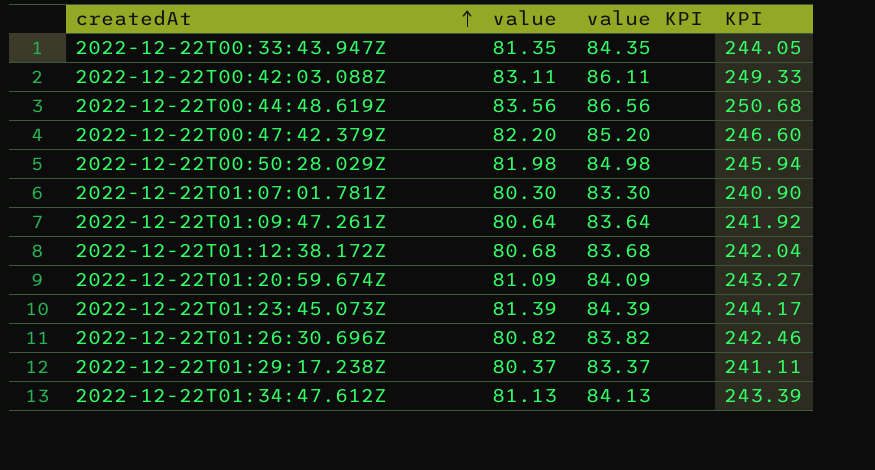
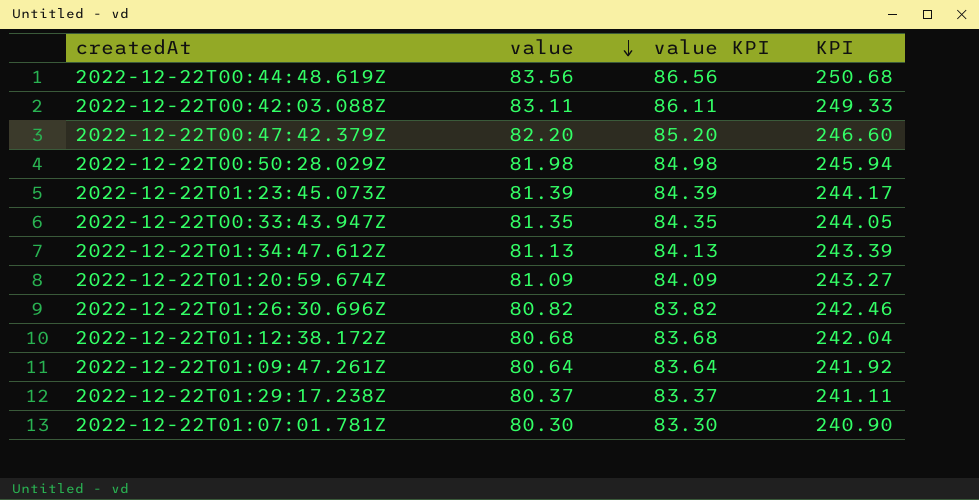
row order: createdAt ascending -> value descending

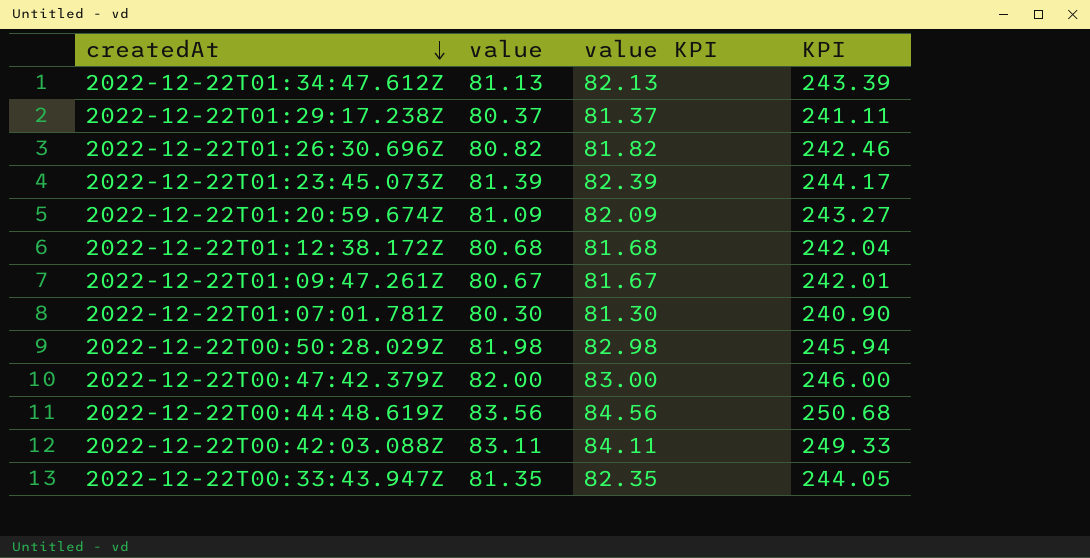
row order: value descending -> createdAt descending
column value KPI | formula: [value] + 3 -> [value] + 1
2022-12-22T01:09:47.261Z | value: 80.64 -> 80.67
2022-12-22T01:09:47.261Z | KPI: 241.92 -> 242.01
2022-12-22T00:47:42.379Z | value: 82.20 -> 82.00
2022-12-22T00:47:42.379Z | KPI: 246.60 -> 246.00

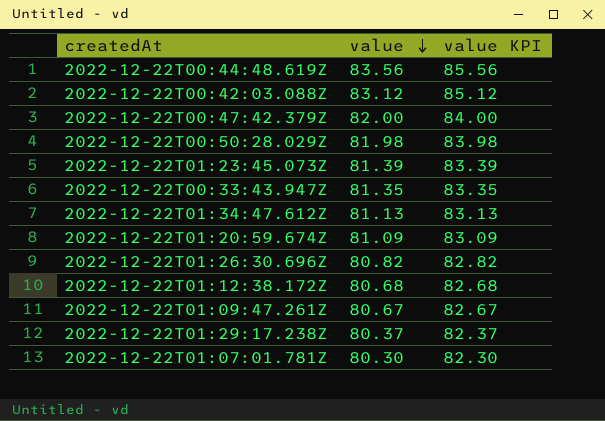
row order: createdAt descending -> value descending
column KPI | formula: [value] * 3 -> none
column value KPI | formula: [value] + 1 -> [value] + 2
2022-12-22T00:42:03.088Z | value: 83.11 -> 83.12

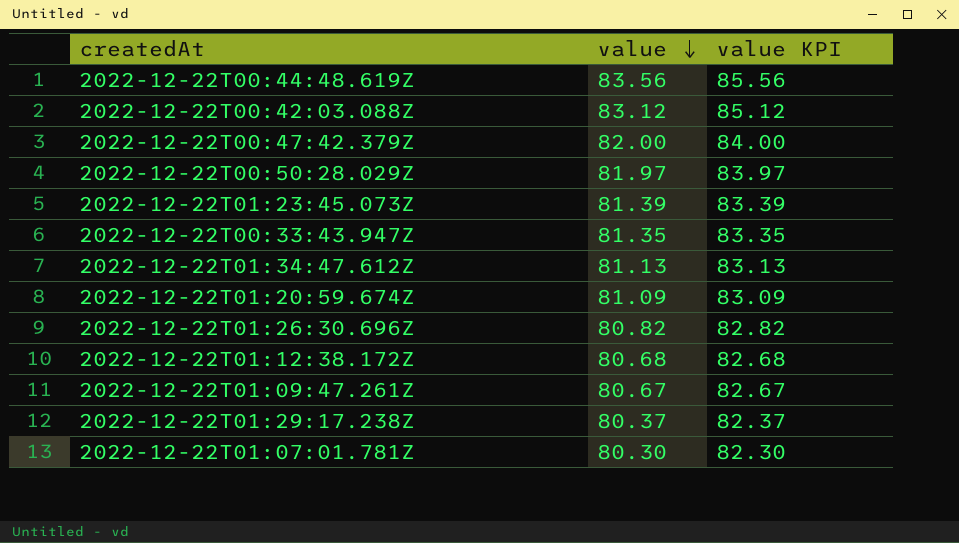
2022-12-22T00:50:28.029Z | value: 81.98 -> 81.97
2022-12-22T00:50:28.029Z | value KPI: 83.98 -> 83.97

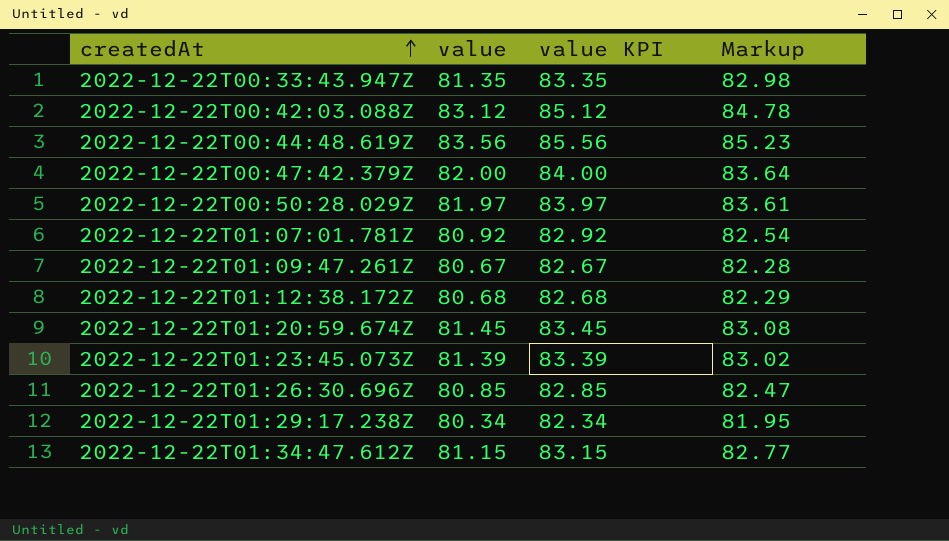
row order: value descending -> createdAt ascending
column Markup | formula: none -> [value] * 1.02
2022-12-22T01:07:01.781Z | value: 80.30 -> 80.92
2022-12-22T01:07:01.781Z | value KPI: 82.30 -> 82.92
2022-12-22T01:20:59.674Z | value: 81.09 -> 81.45
2022-12-22T01:20:59.674Z | value KPI: 83.09 -> 83.45
2022-12-22T01:26:30.696Z | value: 80.82 -> 80.85
2022-12-22T01:26:30.696Z | value KPI: 82.82 -> 82.85
2022-12-22T01:29:17.238Z | value: 80.37 -> 80.34
2022-12-22T01:29:17.238Z | value KPI: 82.37 -> 82.34
2022-12-22T01:34:47.612Z | value: 81.13 -> 81.15
2022-12-22T01:34:47.612Z | value KPI: 83.13 -> 83.15

